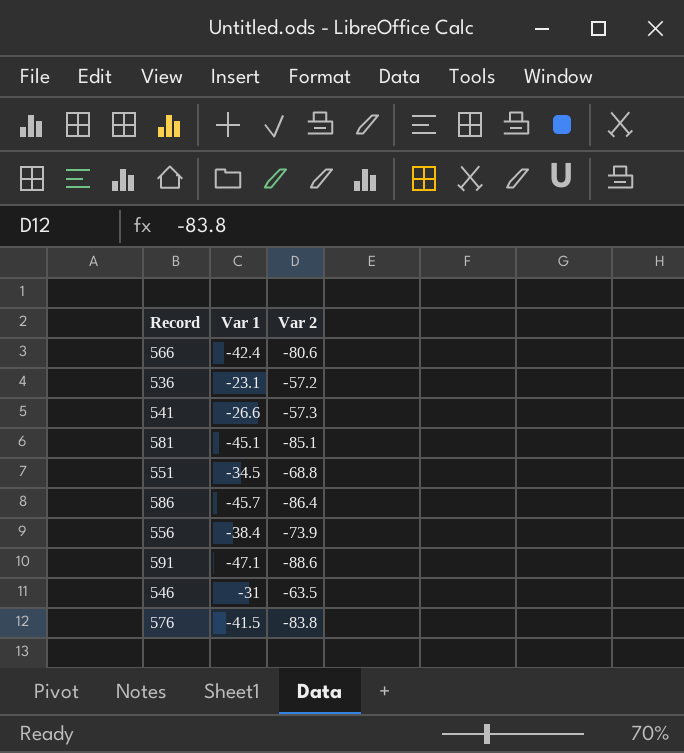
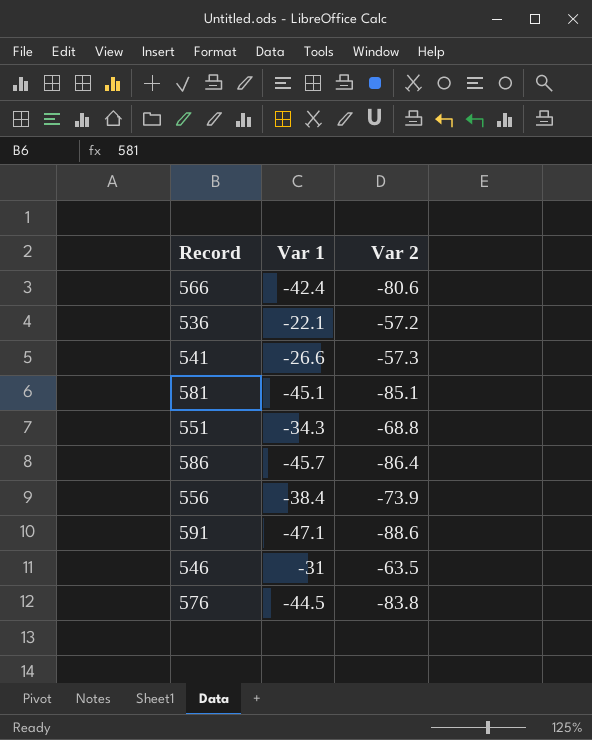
536 | Var 1: -23.1 -> -22.1
551 | Var 1: -34.5 -> -34.3
576 | Var 1: -41.5 -> -44.5

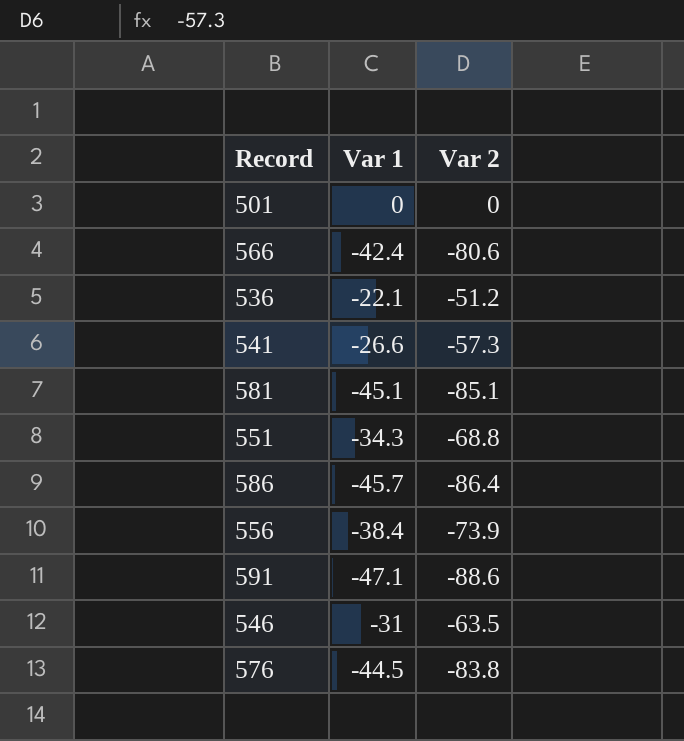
row 501: none -> 0 | 0
536 | Var 2: -57.2 -> -51.2

